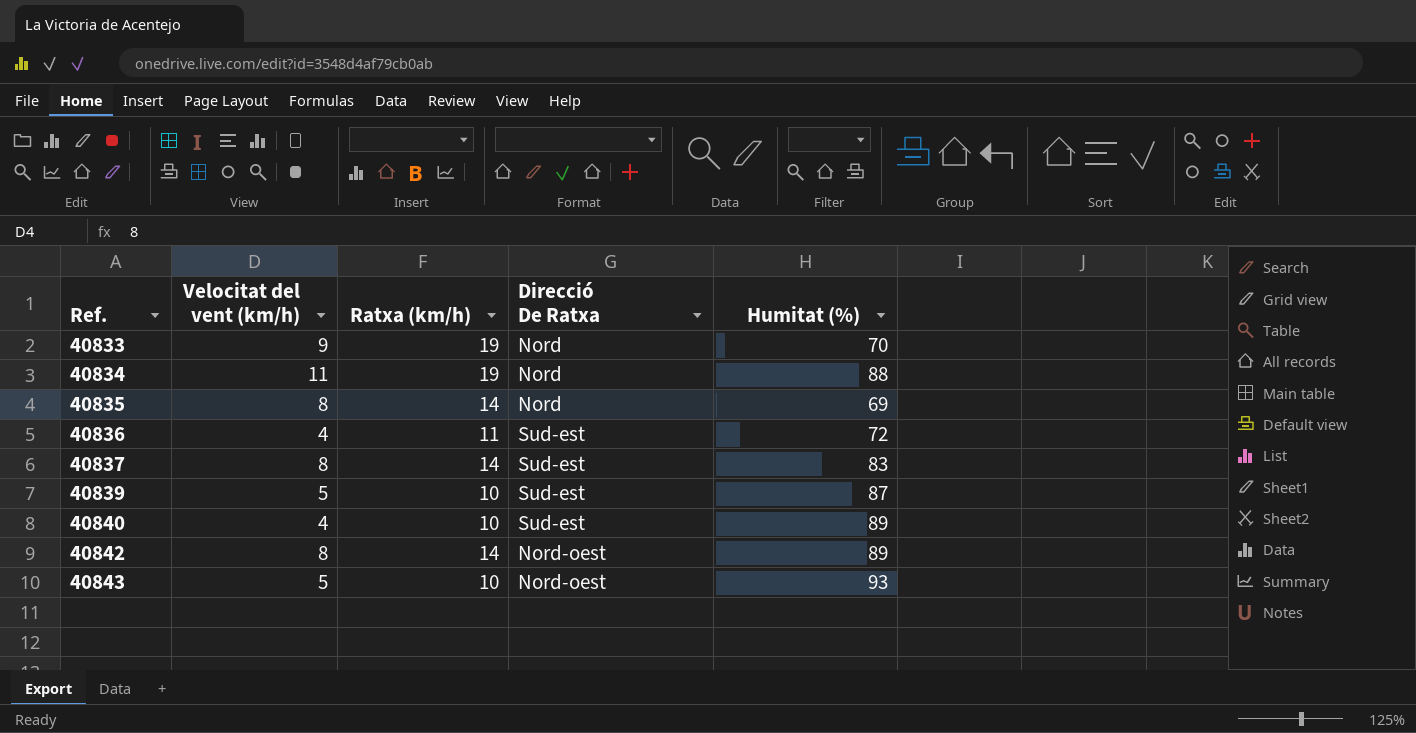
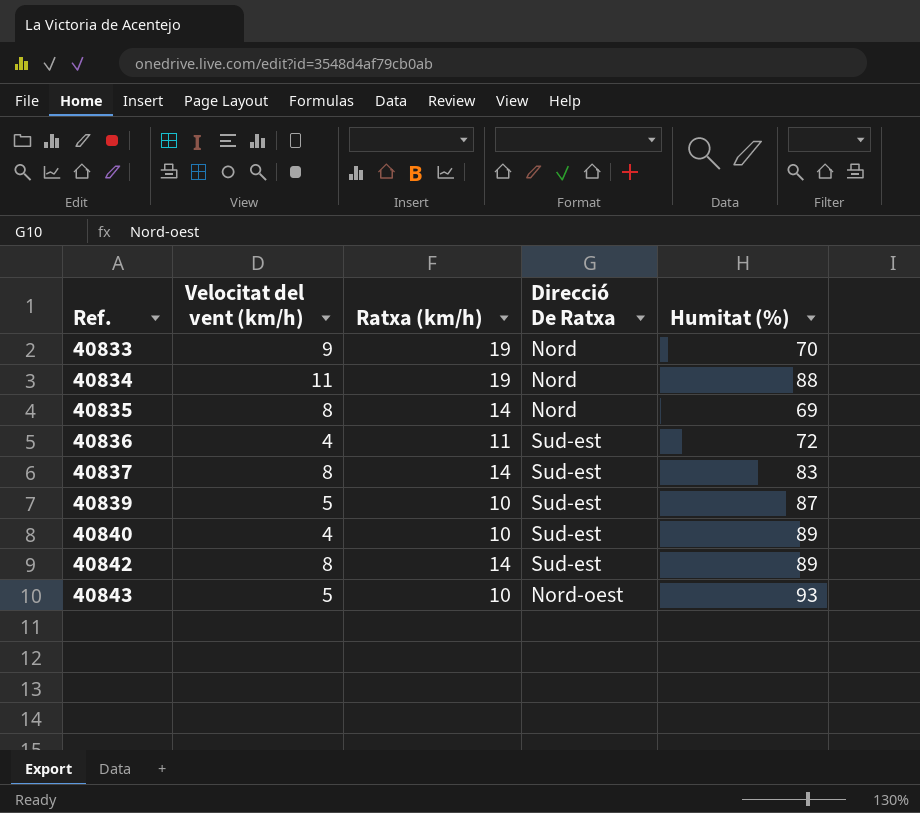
40842 | Direcció De Ratxa: Nord-oest -> Sud-est

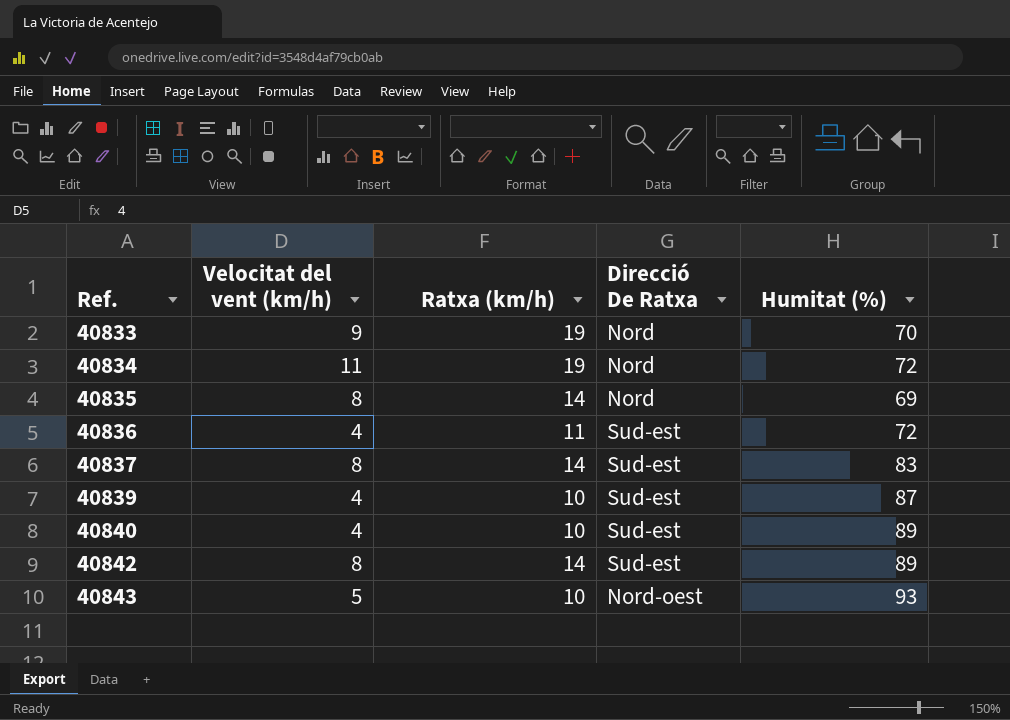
40834 | Humitat (%): 88 -> 72
40839 | Velocitat del vent (km/h): 5 -> 4

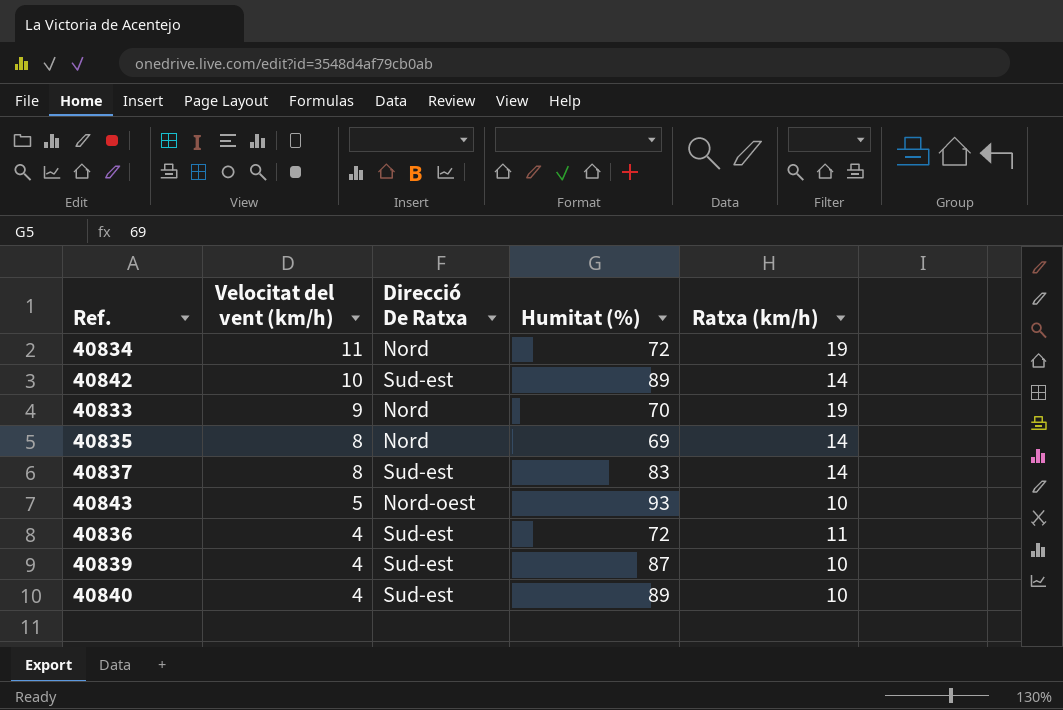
row order: Ref. ascending -> Velocitat del vent (km/h) descending
column Ratxa (km/h) | position: 3 -> 5
40842 | Velocitat del vent (km/h): 8 -> 10

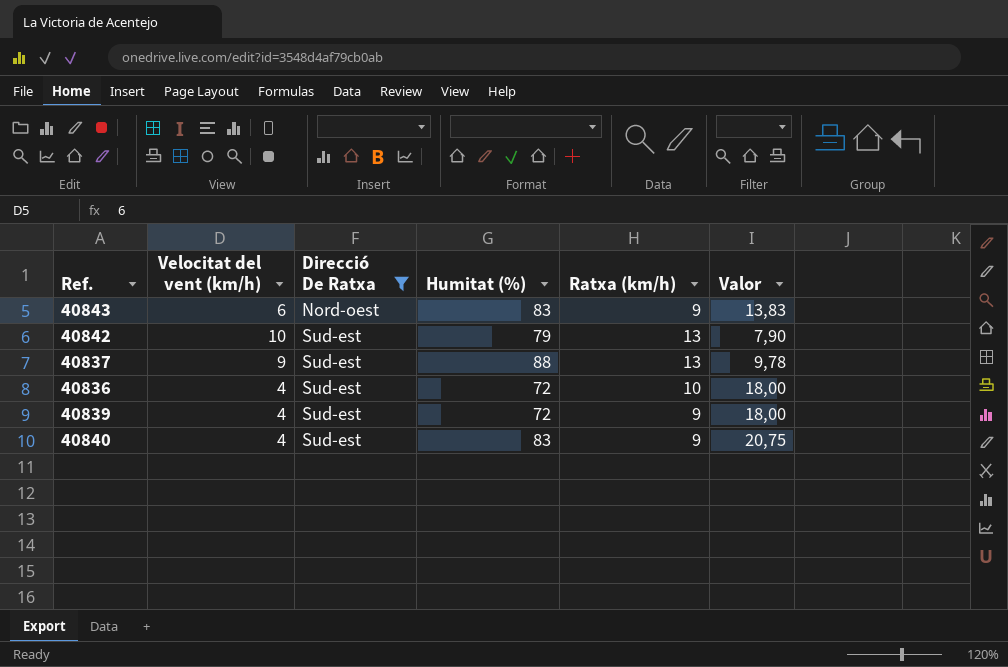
filter: none -> Direcció De Ratxa != Nord
row order: Velocitat del vent (km/h) descending -> Direcció De Ratxa ascending
column Valor | formula: none -> [Humitat (%)] / [Velocitat del vent (km/h)]
40843 | Velocitat del vent (km/h): 5 -> 6
40843 | Humitat (%): 93 -> 83
40843 | Ratxa (km/h): 10 -> 9
40842 | Humitat (%): 89 -> 79
40842 | Ratxa (km/h): 14 -> 13
40837 | Velocitat del vent (km/h): 8 -> 9
40837 | Humitat (%): 83 -> 88
40837 | Ratxa (km/h): 14 -> 13
40836 | Ratxa (km/h): 11 -> 10
40839 | Humitat (%): 87 -> 72
40839 | Ratxa (km/h): 10 -> 9
40840 | Humitat (%): 89 -> 83
40840 | Ratxa (km/h): 10 -> 9

